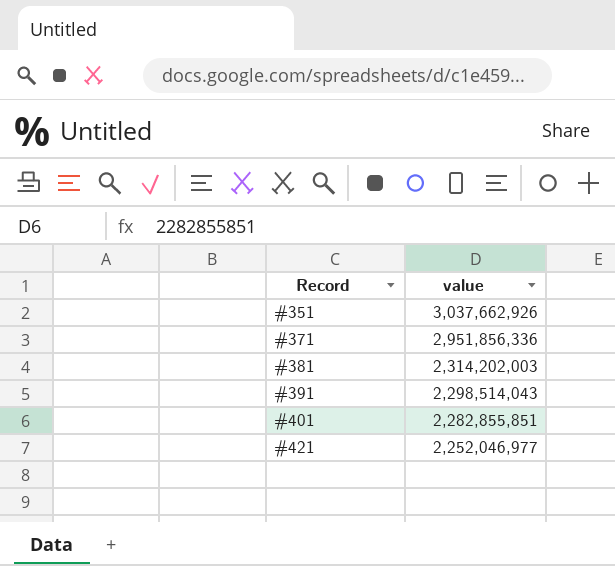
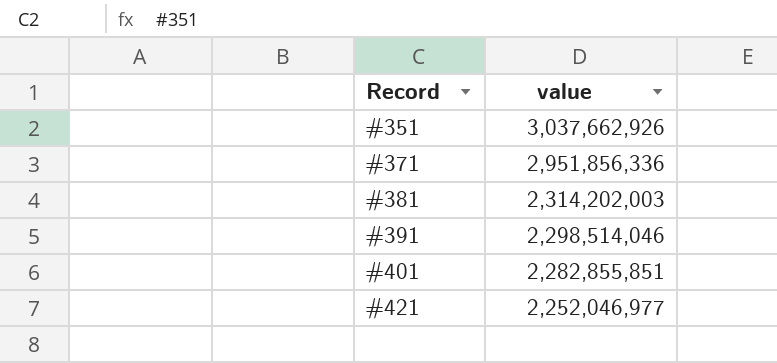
#391 | value: 2,298,514,043 -> 2,298,514,046

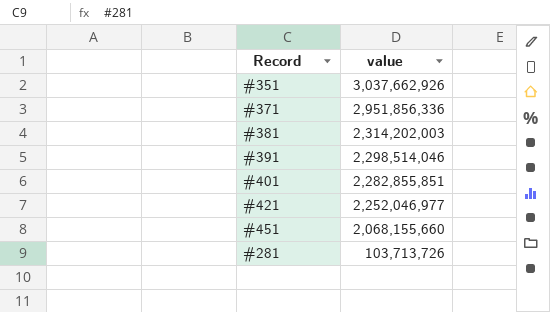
row #451: none -> 2,068,155,660
row #281: none -> 103,713,726

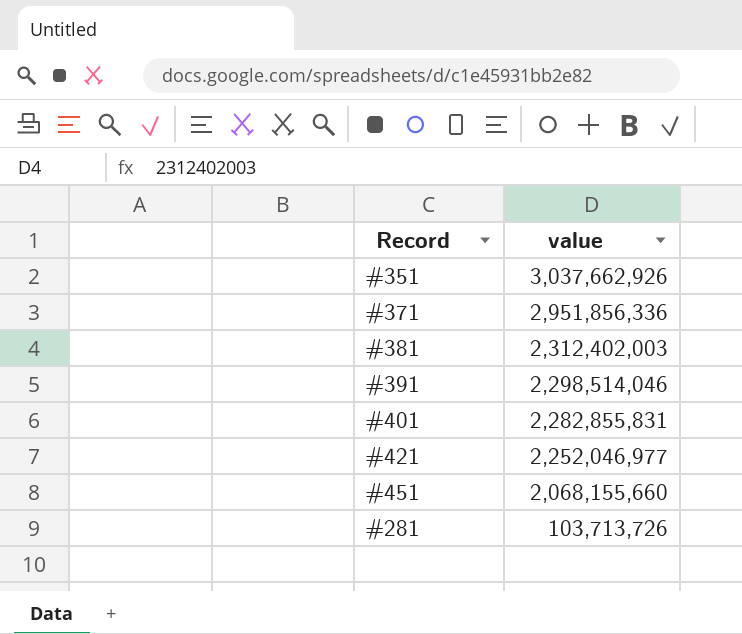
#381 | value: 2,314,202,003 -> 2,312,402,003
#401 | value: 2,282,855,851 -> 2,282,855,831

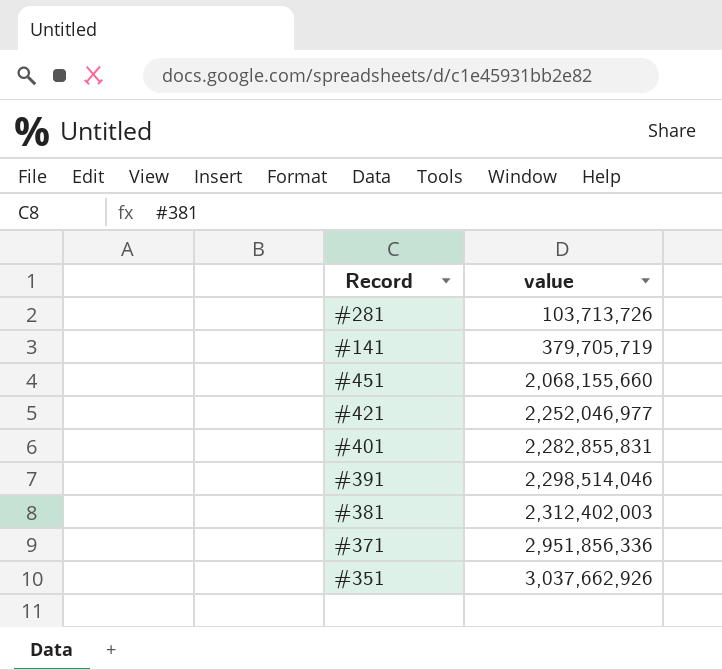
row order: value descending -> value ascending
row #141: none -> 379,705,719

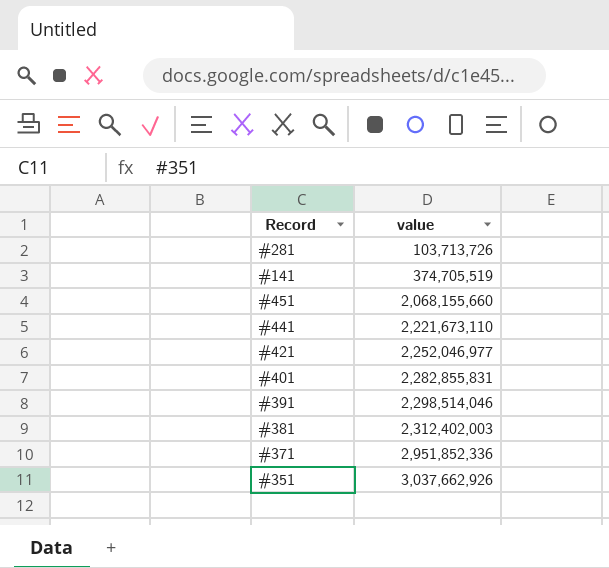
#141 | value: 379,705,719 -> 374,705,519
row #441: none -> 2,221,673,110
#371 | value: 2,951,856,336 -> 2,951,852,336

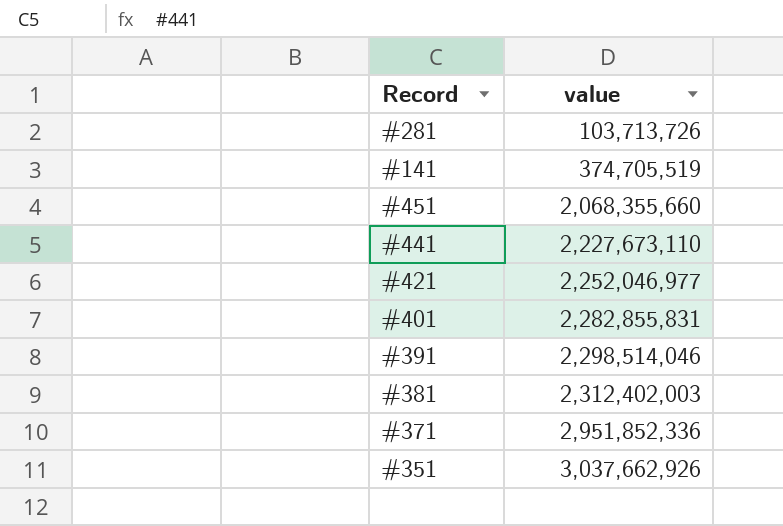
#451 | value: 2,068,155,660 -> 2,068,355,660
#441 | value: 2,221,673,110 -> 2,227,673,110

